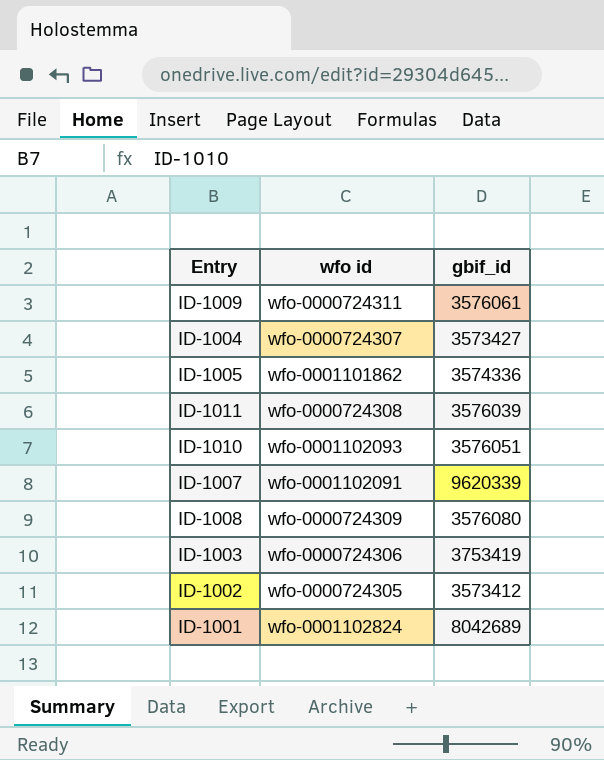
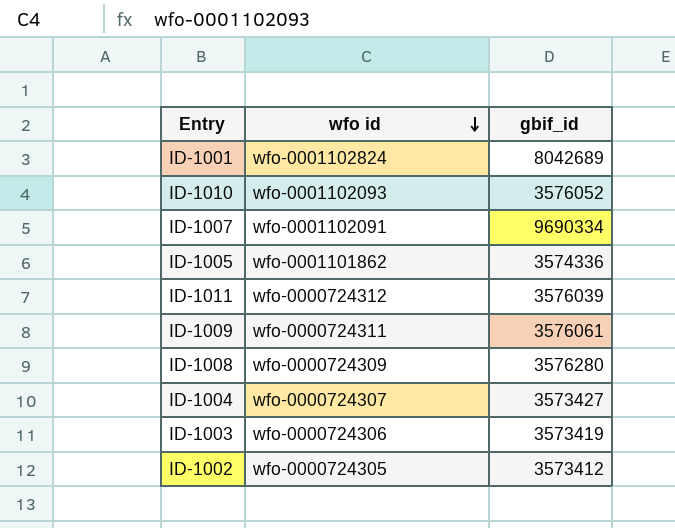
row order: none -> wfo id descending
ID-1010 | gbif_id: 3576051 -> 3576052
ID-1007 | gbif_id: 9620339 -> 9690334
ID-1011 | wfo id: wfo-0000724308 -> wfo-0000724312
ID-1008 | gbif_id: 3576080 -> 3576280
ID-1003 | gbif_id: 3753419 -> 3573419

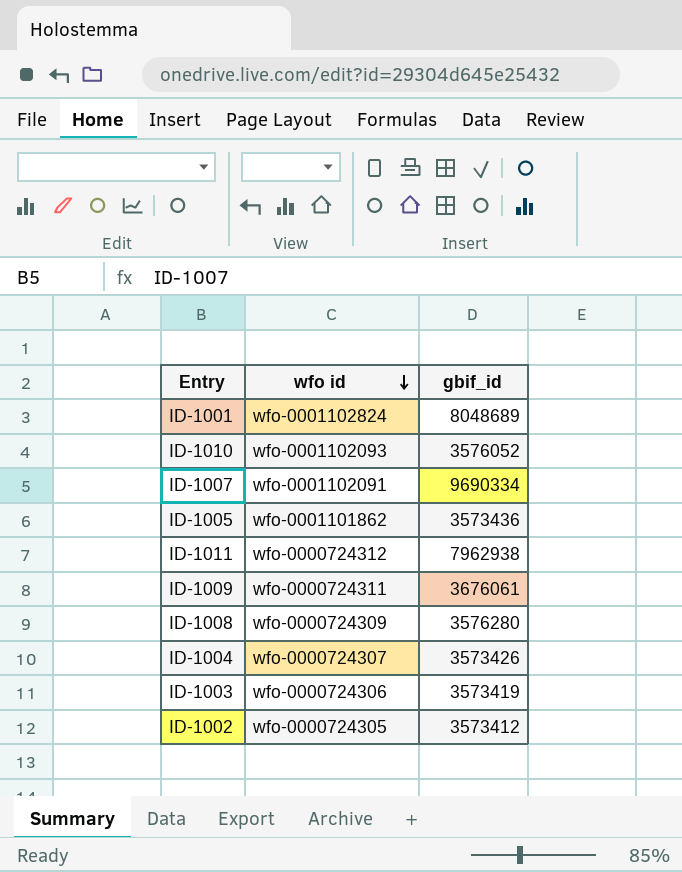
ID-1001 | gbif_id: 8042689 -> 8048689
ID-1005 | gbif_id: 3574336 -> 3573436
ID-1011 | gbif_id: 3576039 -> 7962938
ID-1009 | gbif_id: 3576061 -> 3676061
ID-1004 | gbif_id: 3573427 -> 3573426

